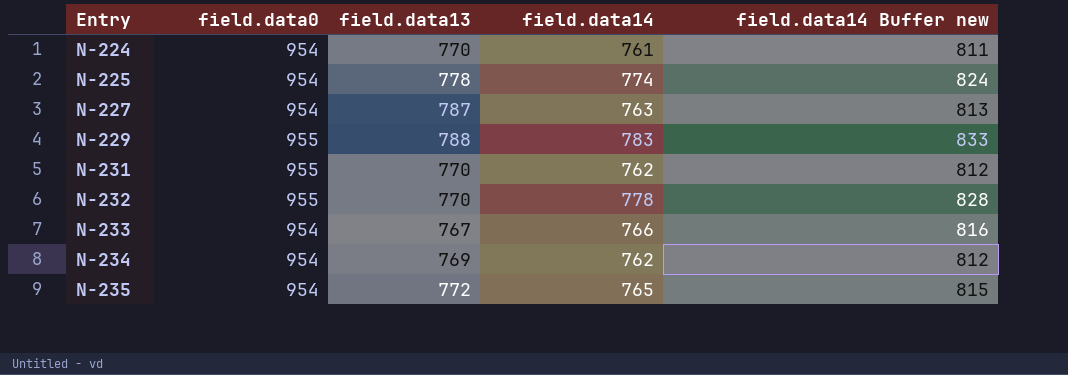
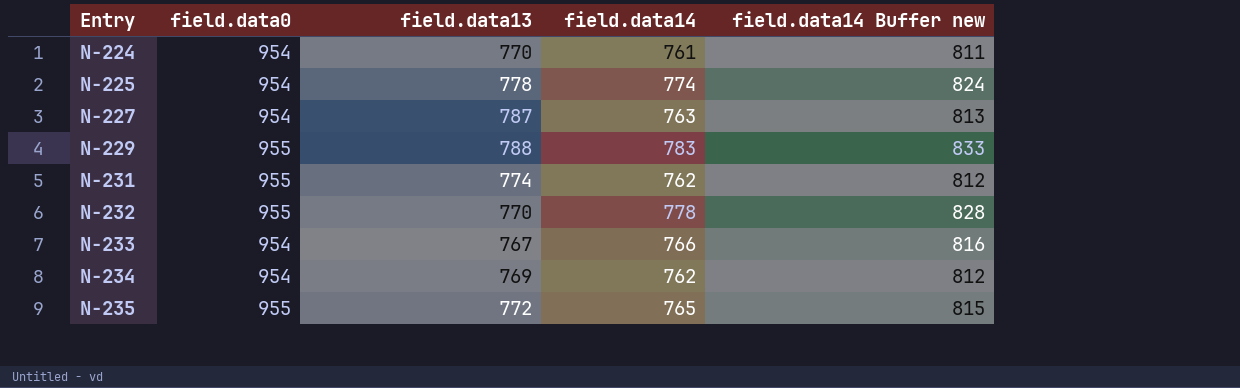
N-231 | field.data13: 770 -> 774
N-235 | field.data0: 954 -> 955

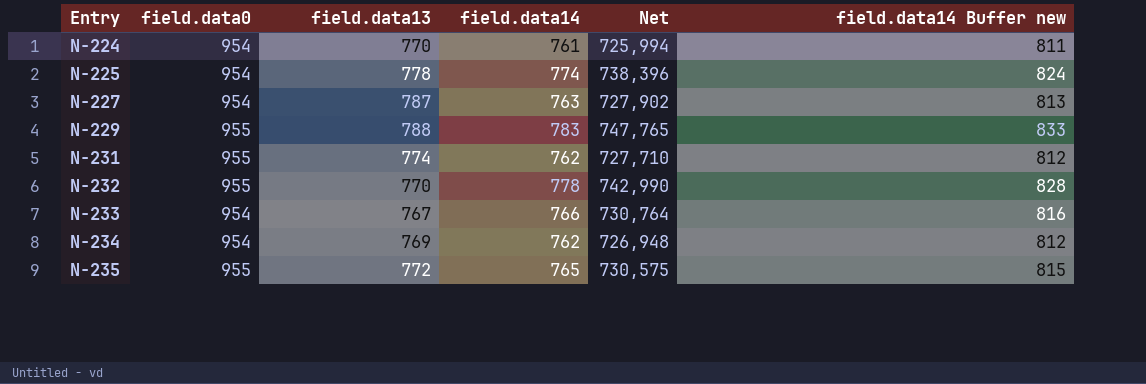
column Net | formula: none -> [field.data0] * [field.data14]

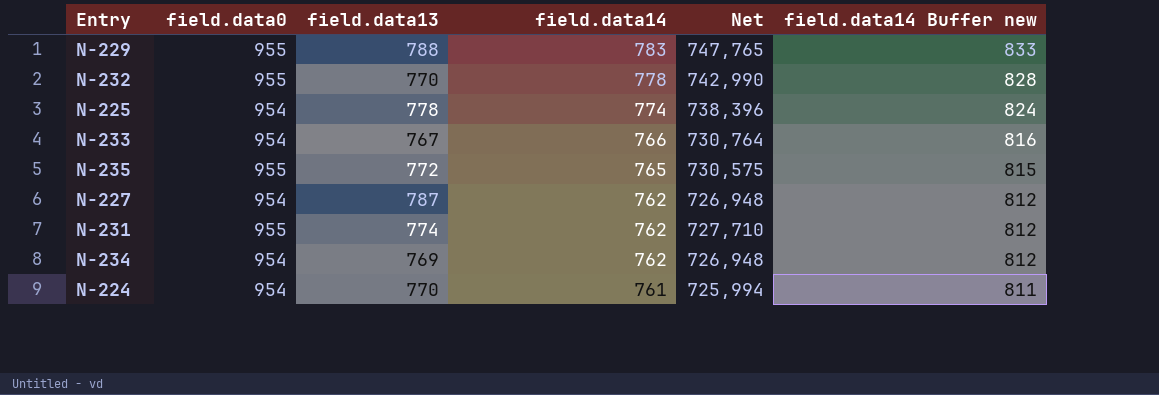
row order: Entry ascending -> field.data14 descending
N-227 | field.data14: 763 -> 762
N-227 | Net: 727,902 -> 726,948
N-227 | field.data14 Buffer new: 813 -> 812

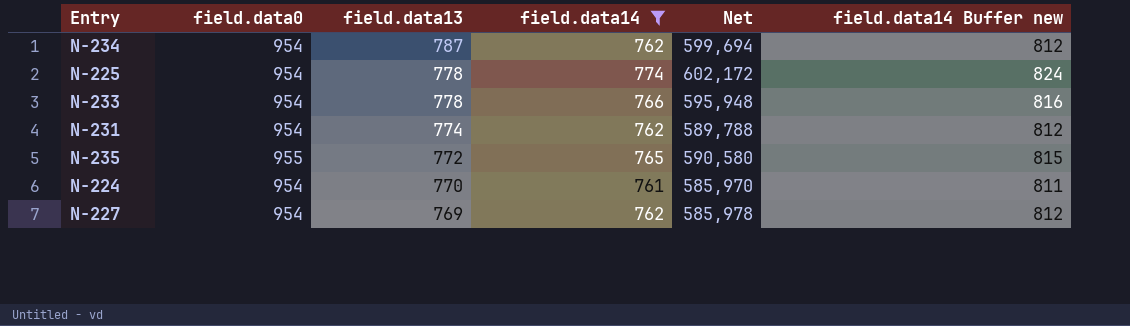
filter: none -> field.data14 <= 774
row order: field.data14 descending -> field.data13 descending
column Net | formula: [field.data0] * [field.data14] -> [field.data13] * [field.data14]
N-234 | field.data13: 769 -> 787
N-233 | field.data13: 767 -> 778
N-231 | field.data0: 955 -> 954
N-227 | field.data13: 787 -> 769

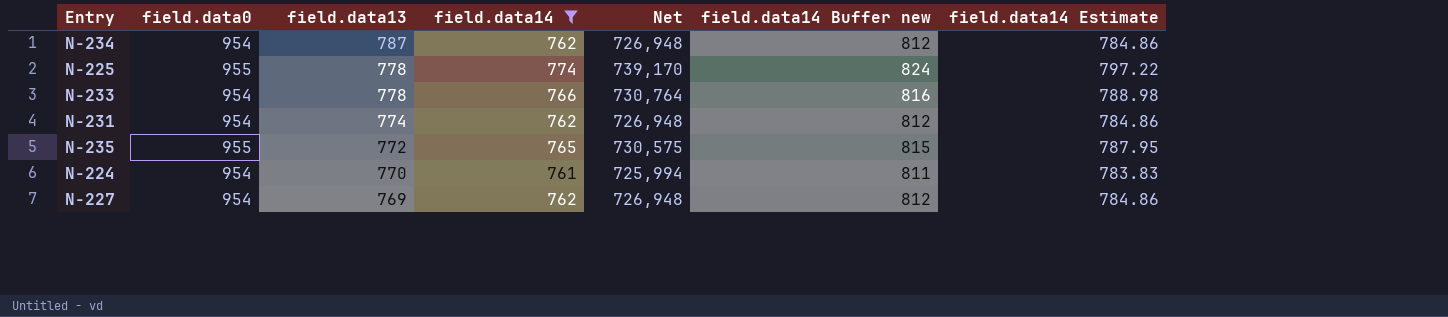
column Net | formula: [field.data13] * [field.data14] -> [field.data0] * [field.data14]
column field.data14 Estimate | formula: none -> [field.data14] * 1.03
N-225 | field.data0: 954 -> 955

